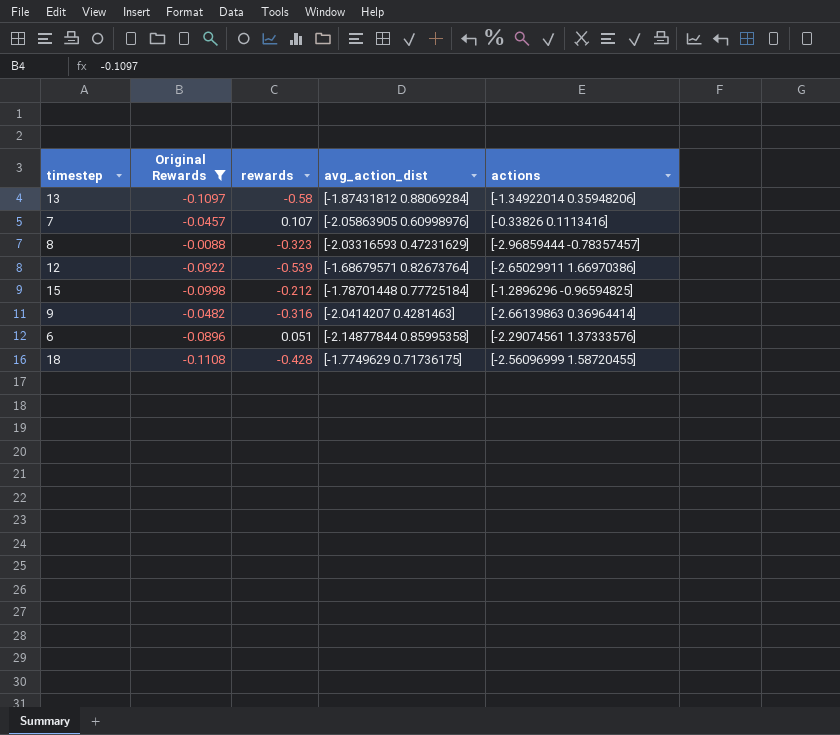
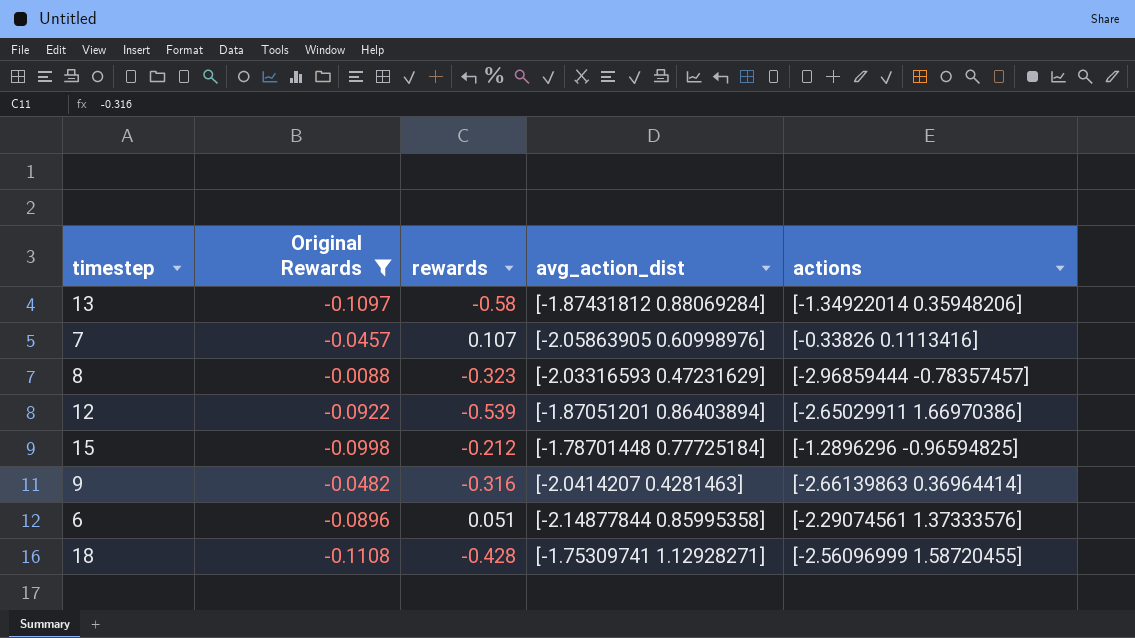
12 | avg_action_dist: [-1.68679571 0.82673764] -> [-1.87051201 0.86403894]
18 | avg_action_dist: [-1.7749629 0.71736175] -> [-1.75309741 1.12928271]

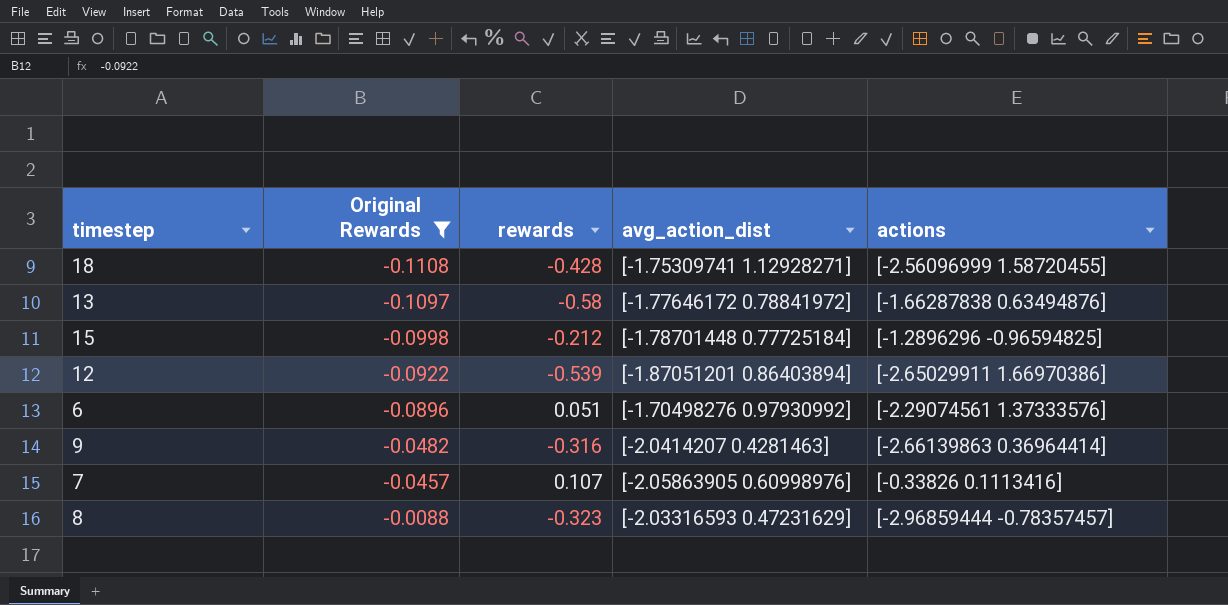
row order: none -> Original Rewards ascending
13 | avg_action_dist: [-1.87431812 0.88069284] -> [-1.77646172 0.78841972]
13 | actions: [-1.34922014 0.35948206] -> [-1.66287838 0.63494876]
6 | avg_action_dist: [-2.14877844 0.85995358] -> [-1.70498276 0.97930992]

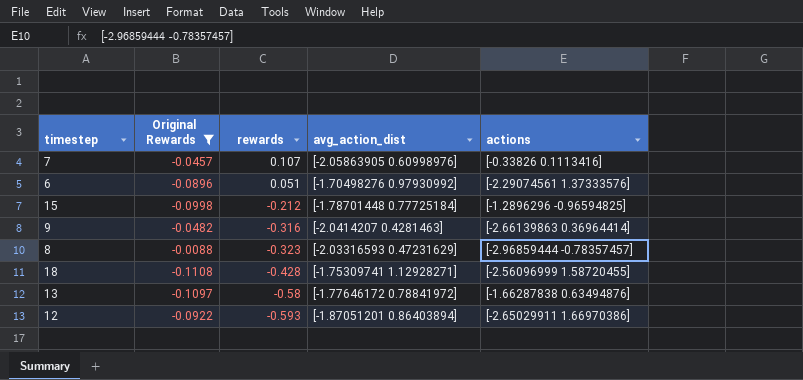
row order: Original Rewards ascending -> rewards descending
12 | rewards: -0.539 -> -0.593

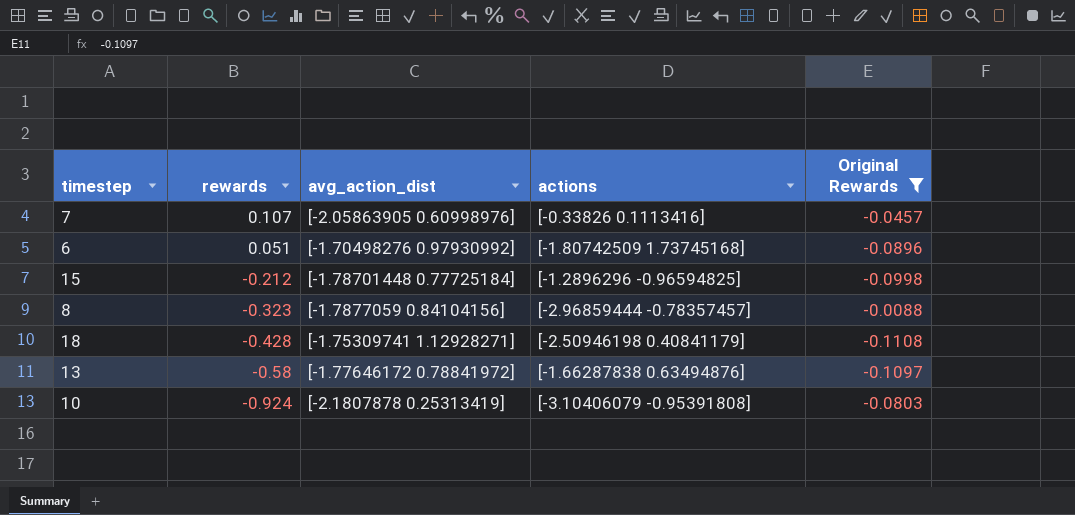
column Original Rewards | position: 2 -> 5
row 9: -0.0482 | -0.316 | [-2.0414207 0.4281463] | [-2.66139863 0.36964414] -> none
row 12: -0.0922 | -0.593 | [-1.87051201 0.86403894] | [-2.65029911 1.66970386] -> none
6 | actions: [-2.29074561 1.37333576] -> [-1.80742509 1.73745168]
8 | avg_action_dist: [-2.03316593 0.47231629] -> [-1.7877059 0.84104156]
18 | actions: [-2.56096999 1.58720455] -> [-2.50946198 0.40841179]
row 10: none -> -0.924 | [-2.1807878 0.25313419] | [-3.10406079 -0.95391808] | -0.0803

